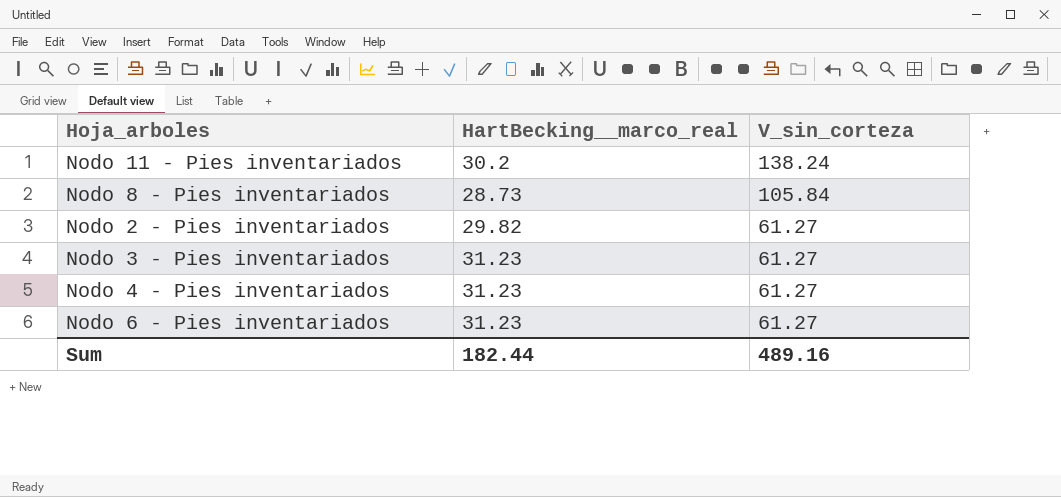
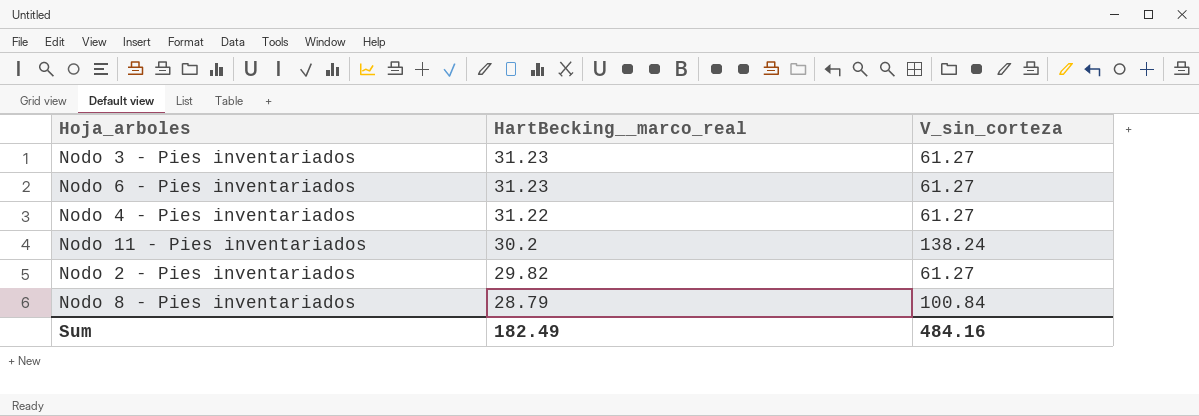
row order: V_sin_corteza descending -> HartBecking__marco_real descending
Nodo 4 - Pies inventariados | HartBecking__marco_real: 31.23 -> 31.22
Nodo 8 - Pies inventariados | HartBecking__marco_real: 28.73 -> 28.79
Nodo 8 - Pies inventariados | V_sin_corteza: 105.84 -> 100.84
Sum | HartBecking__marco_real: 182.44 -> 182.49
Sum | V_sin_corteza: 489.16 -> 484.16

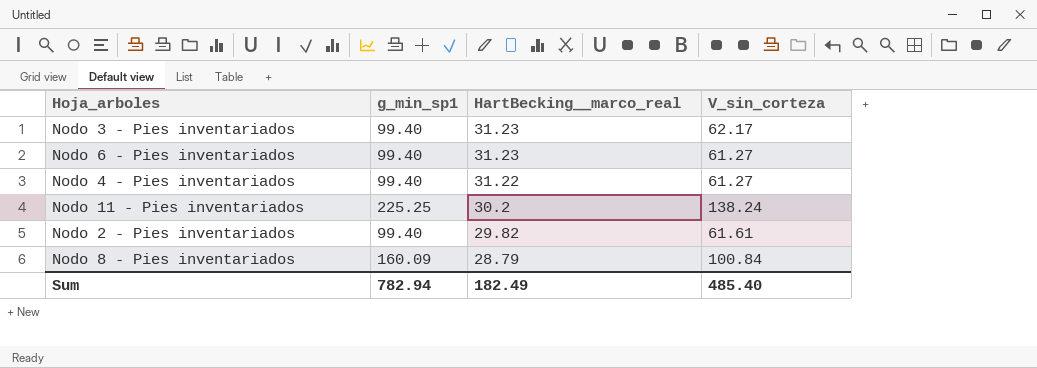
column g_min_sp1 | position: none -> 2
Nodo 3 - Pies inventariados | V_sin_corteza: 61.27 -> 62.17
Nodo 2 - Pies inventariados | V_sin_corteza: 61.27 -> 61.61
Sum | V_sin_corteza: 484.16 -> 485.40

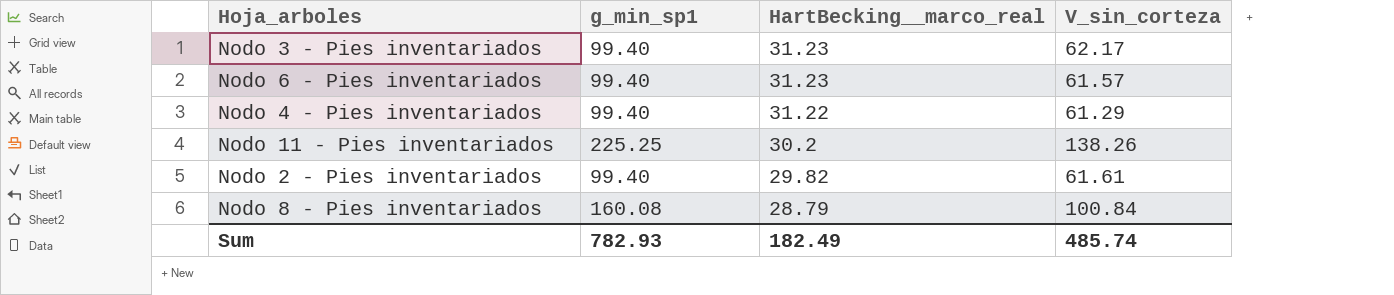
Nodo 6 - Pies inventariados | V_sin_corteza: 61.27 -> 61.57
Nodo 4 - Pies inventariados | V_sin_corteza: 61.27 -> 61.29
Nodo 11 - Pies inventariados | V_sin_corteza: 138.24 -> 138.26
Nodo 8 - Pies inventariados | g_min_sp1: 160.09 -> 160.08
Sum | g_min_sp1: 782.94 -> 782.93
Sum | V_sin_corteza: 485.40 -> 485.74

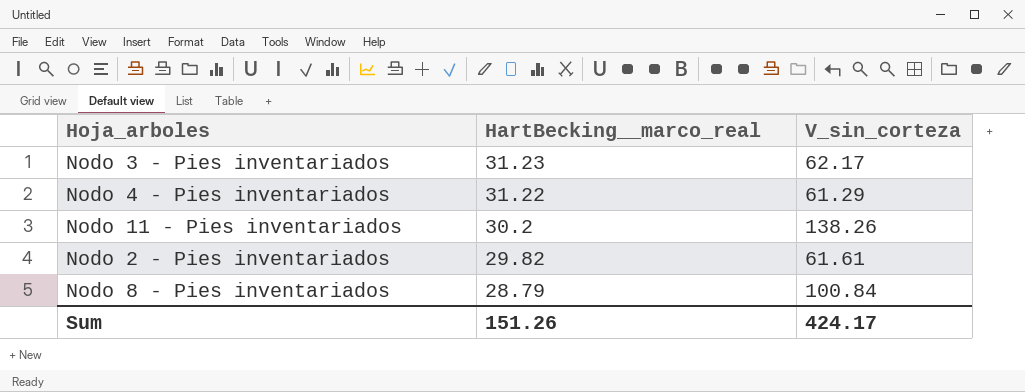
column g_min_sp1 | position: 2 -> none
row Nodo 6 - Pies inventariados: 99.40 | 31.23 | 61.57 -> none
Sum | HartBecking__marco_real: 182.49 -> 151.26
Sum | V_sin_corteza: 485.74 -> 424.17

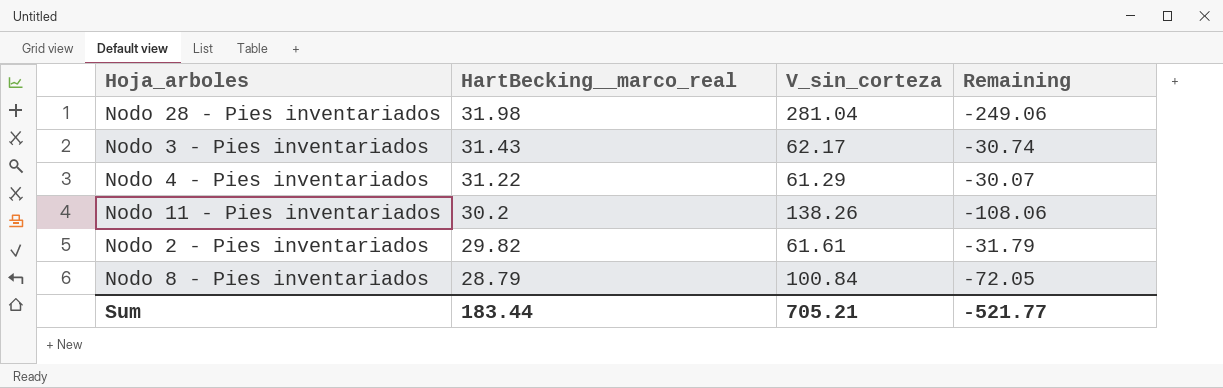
column Remaining | formula: none -> [HartBecking__marco_real] - [V_sin_corteza]
row Nodo 28 - Pies inventariados: none -> 31.98 | 281.04 | -249.06
Nodo 3 - Pies inventariados | HartBecking__marco_real: 31.23 -> 31.43
Sum | HartBecking__marco_real: 151.26 -> 183.44
Sum | V_sin_corteza: 424.17 -> 705.21

